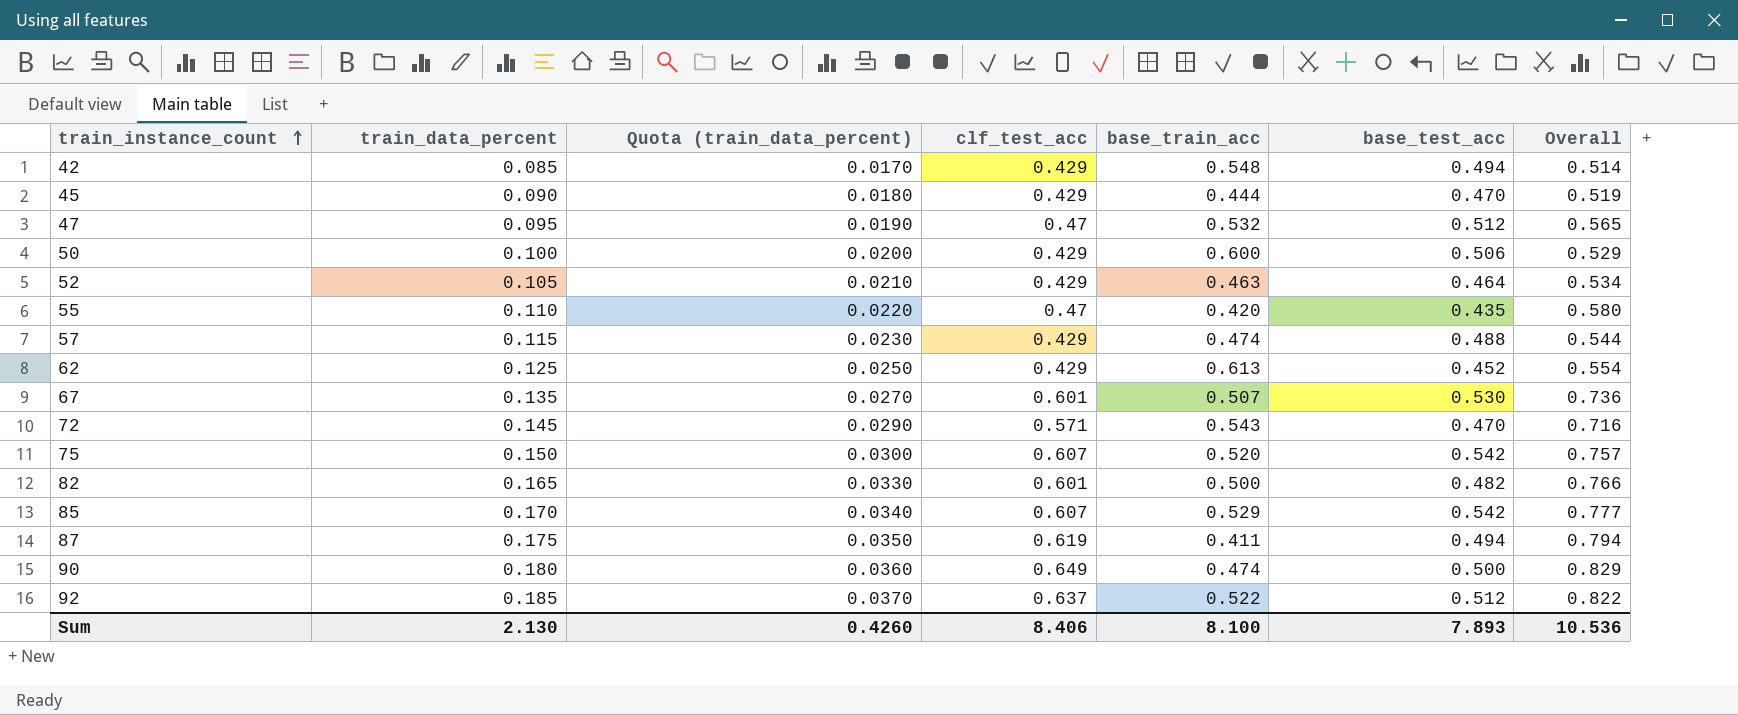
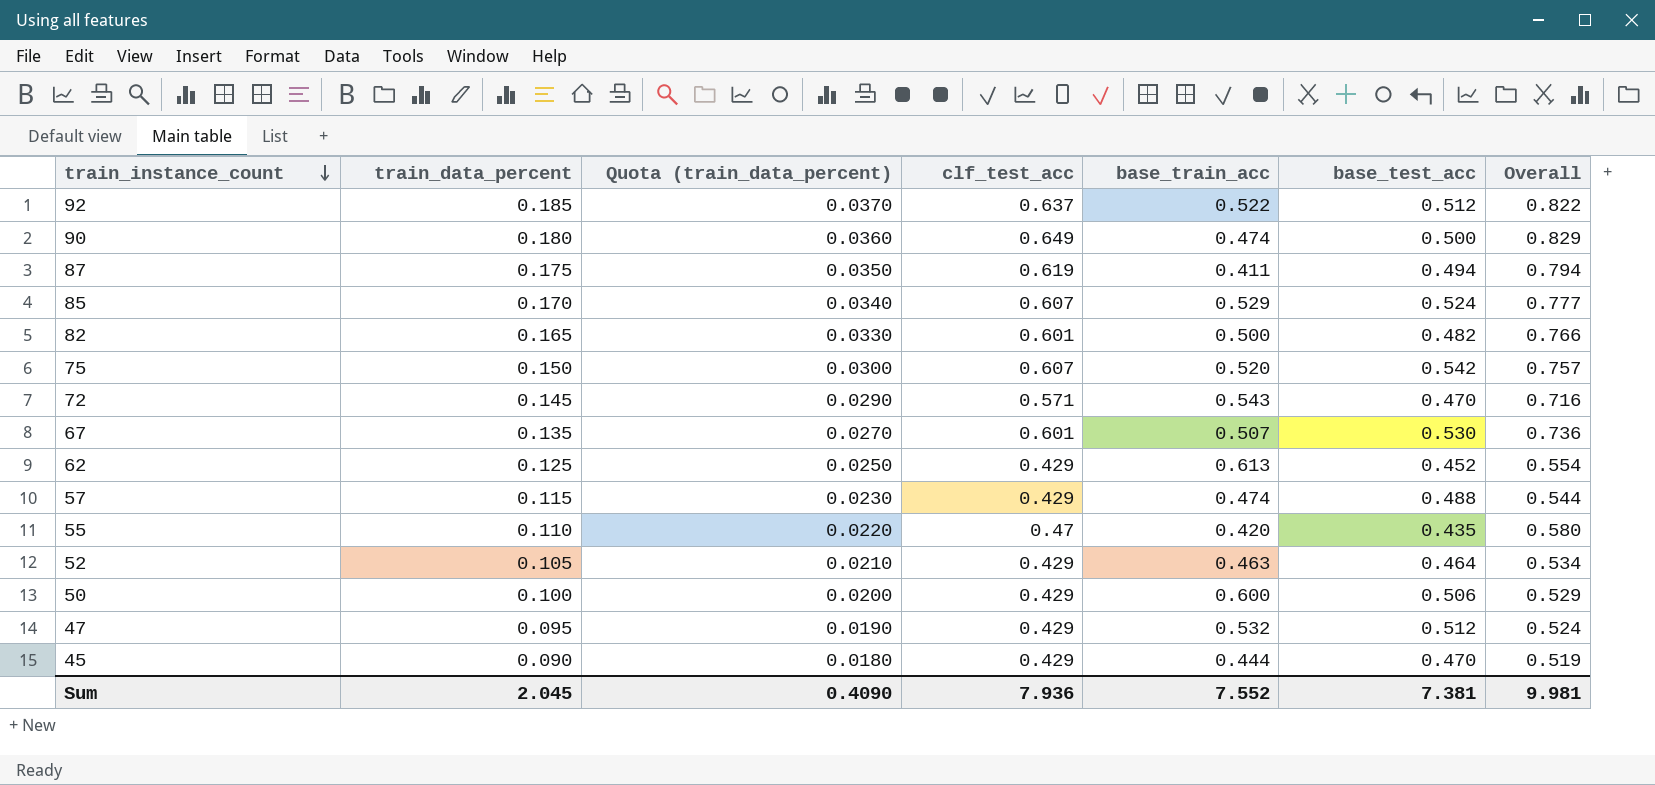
row order: train_instance_count ascending -> train_instance_count descending
row 42: 0.085 | 0.0170 | 0.429 | 0.548 | 0.494 | 0.514 -> none
85 | base_test_acc: 0.542 -> 0.524
47 | clf_test_acc: 0.47 -> 0.429
47 | Overall: 0.565 -> 0.524
Sum | train_data_percent: 2.130 -> 2.045
Sum | Quota (train_data_percent): 0.4260 -> 0.4090
Sum | clf_test_acc: 8.406 -> 7.936
Sum | base_train_acc: 8.100 -> 7.552
Sum | base_test_acc: 7.893 -> 7.381
Sum | Overall: 10.536 -> 9.981

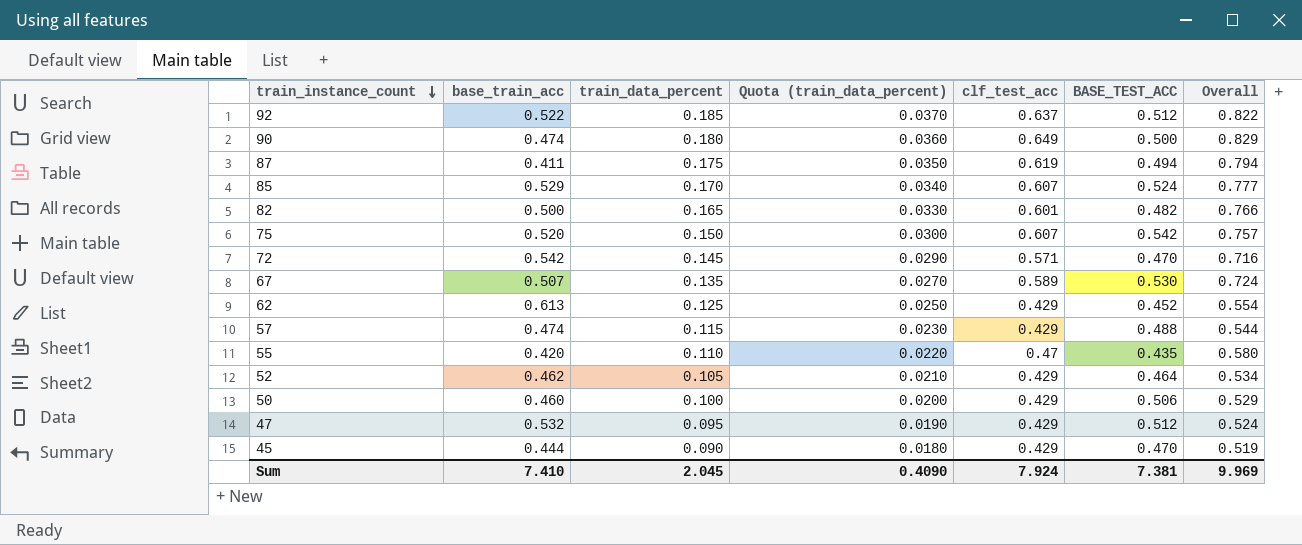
column base_train_acc | position: 5 -> 2
column name: base_test_acc -> BASE_TEST_ACC
72 | base_train_acc: 0.543 -> 0.542
67 | clf_test_acc: 0.601 -> 0.589
67 | Overall: 0.736 -> 0.724
52 | base_train_acc: 0.463 -> 0.462
50 | base_train_acc: 0.600 -> 0.460
Sum | base_train_acc: 7.552 -> 7.410
Sum | clf_test_acc: 7.936 -> 7.924
Sum | Overall: 9.981 -> 9.969

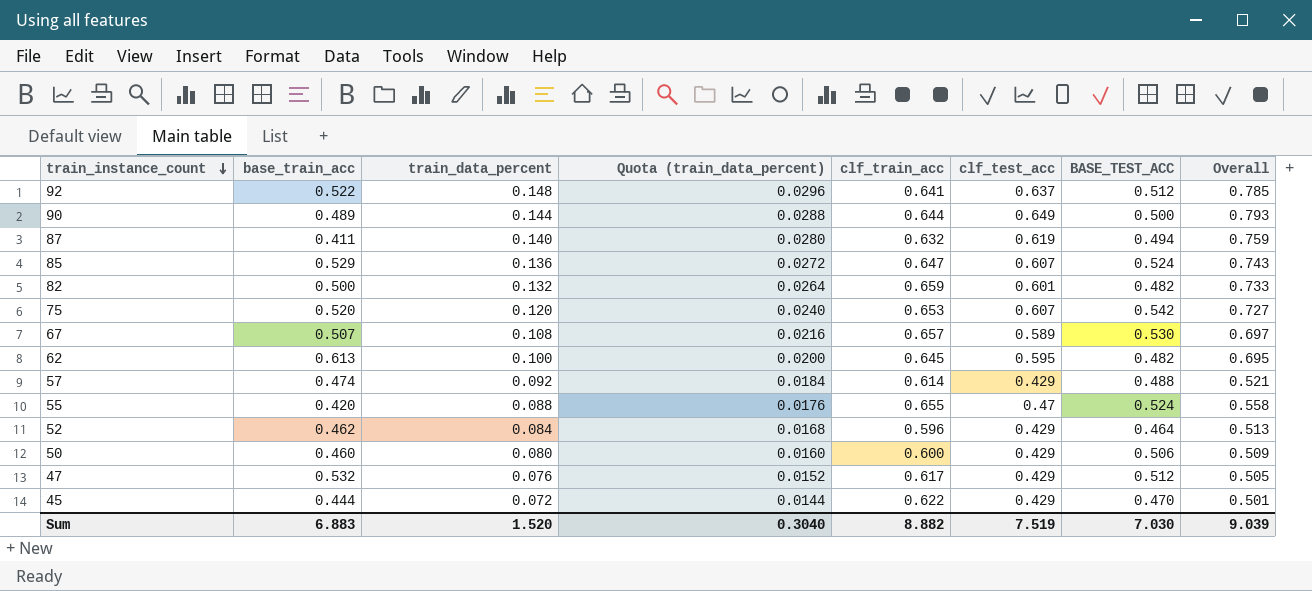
column clf_train_acc | position: none -> 5
row 72: 0.542 | 0.145 | 0.0290 | 0.571 | 0.470 | 0.716 -> none
92 | train_data_percent: 0.185 -> 0.148
92 | Quota (train_data_percent): 0.0370 -> 0.0296
92 | Overall: 0.822 -> 0.785
90 | base_train_acc: 0.474 -> 0.489
90 | train_data_percent: 0.180 -> 0.144
90 | Quota (train_data_percent): 0.0360 -> 0.0288
90 | Overall: 0.829 -> 0.793
87 | train_data_percent: 0.175 -> 0.140
87 | Quota (train_data_percent): 0.0350 -> 0.0280
87 | Overall: 0.794 -> 0.759
85 | train_data_percent: 0.170 -> 0.136
85 | Quota (train_data_percent): 0.0340 -> 0.0272
85 | Overall: 0.777 -> 0.743
82 | train_data_percent: 0.165 -> 0.132
82 | Quota (train_data_percent): 0.0330 -> 0.0264
82 | Overall: 0.766 -> 0.733
75 | train_data_percent: 0.150 -> 0.120
75 | Quota (train_data_percent): 0.0300 -> 0.0240
75 | Overall: 0.757 -> 0.727
67 | train_data_percent: 0.135 -> 0.108
67 | Quota (train_data_percent): 0.0270 -> 0.0216
67 | Overall: 0.724 -> 0.697
62 | train_data_percent: 0.125 -> 0.100
62 | Quota (train_data_percent): 0.0250 -> 0.0200
62 | clf_test_acc: 0.429 -> 0.595
62 | BASE_TEST_ACC: 0.452 -> 0.482
62 | Overall: 0.554 -> 0.695
57 | train_data_percent: 0.115 -> 0.092
57 | Quota (train_data_percent): 0.0230 -> 0.0184
57 | Overall: 0.544 -> 0.521
55 | train_data_percent: 0.110 -> 0.088
55 | Quota (train_data_percent): 0.0220 -> 0.0176
55 | BASE_TEST_ACC: 0.435 -> 0.524
55 | Overall: 0.580 -> 0.558
52 | train_data_percent: 0.105 -> 0.084
52 | Quota (train_data_percent): 0.0210 -> 0.0168
52 | Overall: 0.534 -> 0.513
50 | train_data_percent: 0.100 -> 0.080
50 | Quota (train_data_percent): 0.0200 -> 0.0160
50 | Overall: 0.529 -> 0.509
47 | train_data_percent: 0.095 -> 0.076
47 | Quota (train_data_percent): 0.0190 -> 0.0152
47 | Overall: 0.524 -> 0.505
45 | train_data_percent: 0.090 -> 0.072
45 | Quota (train_data_percent): 0.0180 -> 0.0144
45 | Overall: 0.519 -> 0.501
Sum | base_train_acc: 7.410 -> 6.883
Sum | train_data_percent: 2.045 -> 1.520
Sum | Quota (train_data_percent): 0.4090 -> 0.3040
Sum | clf_test_acc: 7.924 -> 7.519
Sum | BASE_TEST_ACC: 7.381 -> 7.030
Sum | Overall: 9.969 -> 9.039

